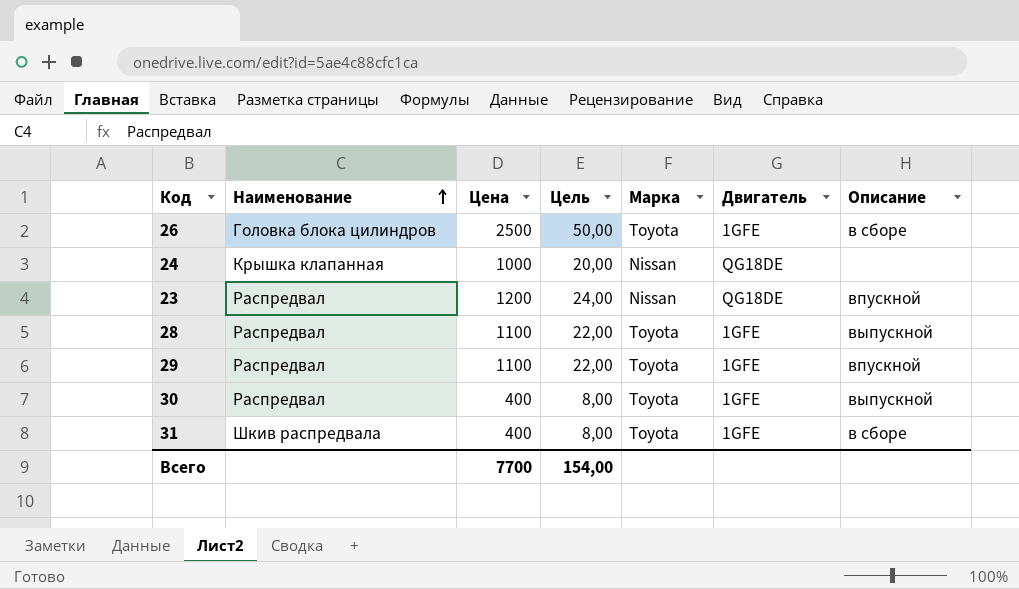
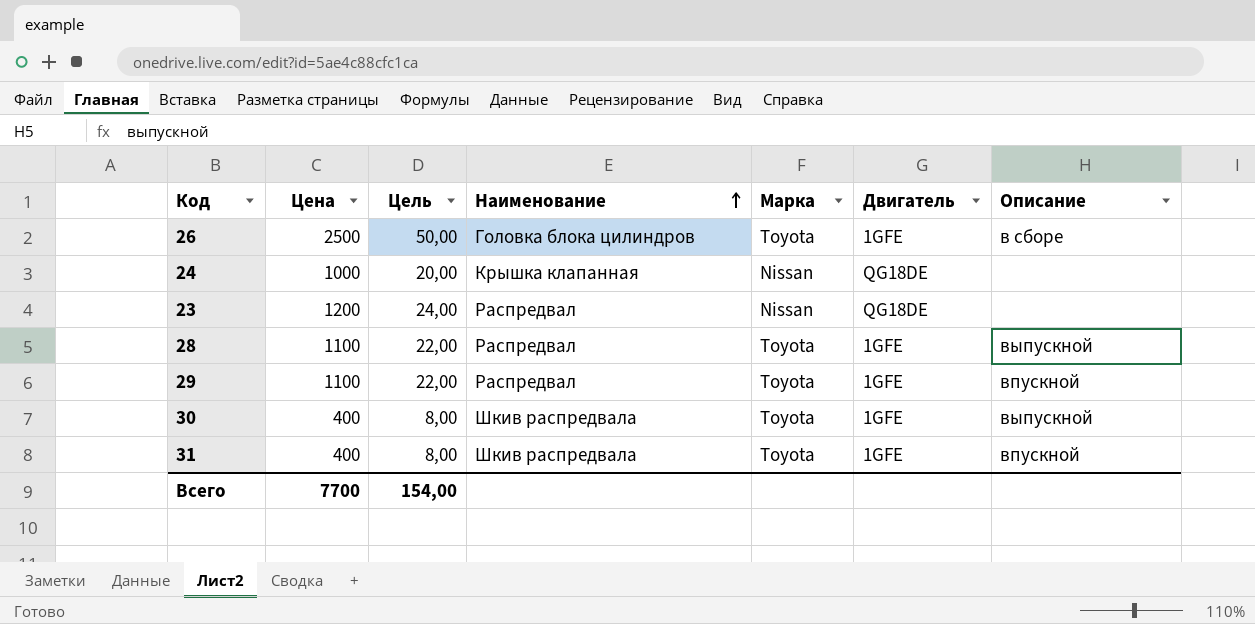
column Наименование | position: 2 -> 4
23 | Описание: впускной -> none
30 | Наименование: Распредвал -> Шкив распредвала
31 | Описание: в сборе -> впускной

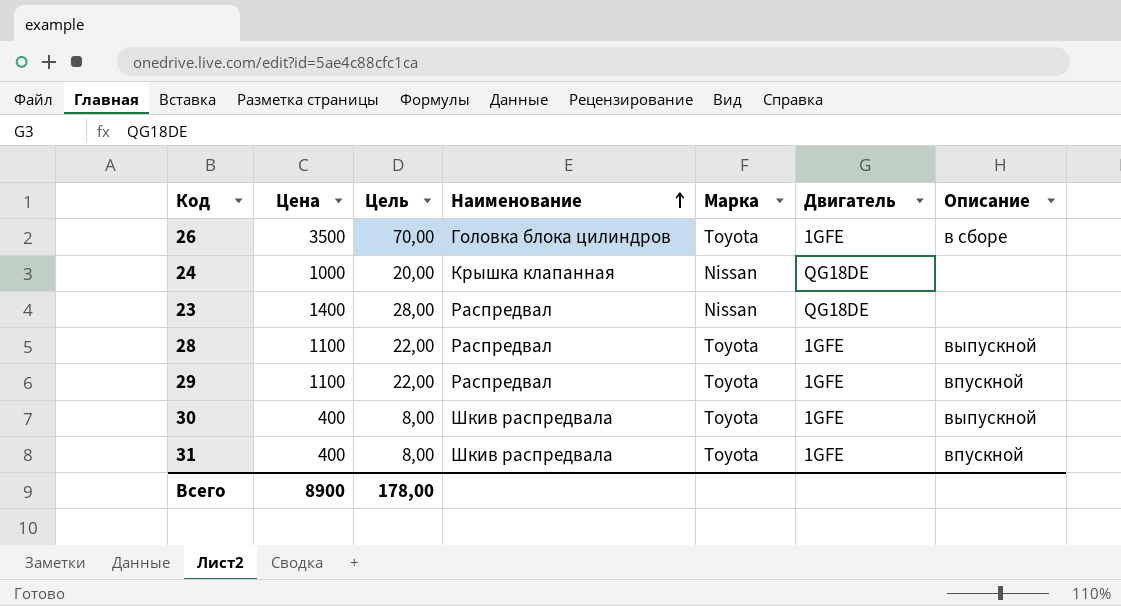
26 | Цена: 2500 -> 3500
26 | Цель: 50,00 -> 70,00
23 | Цена: 1200 -> 1400
23 | Цель: 24,00 -> 28,00
Всего | Цена: 7700 -> 8900
Всего | Цель: 154,00 -> 178,00

